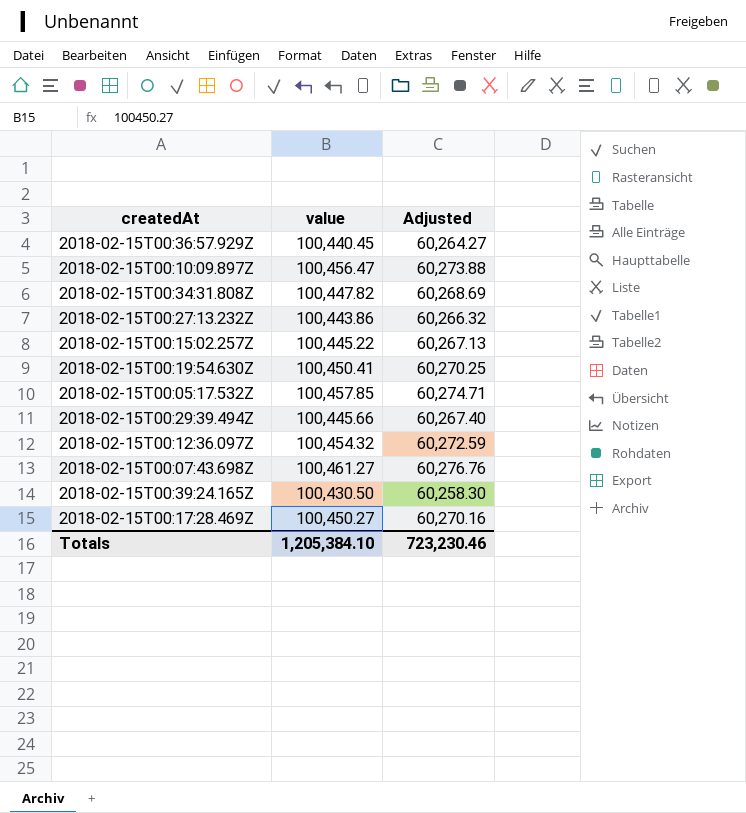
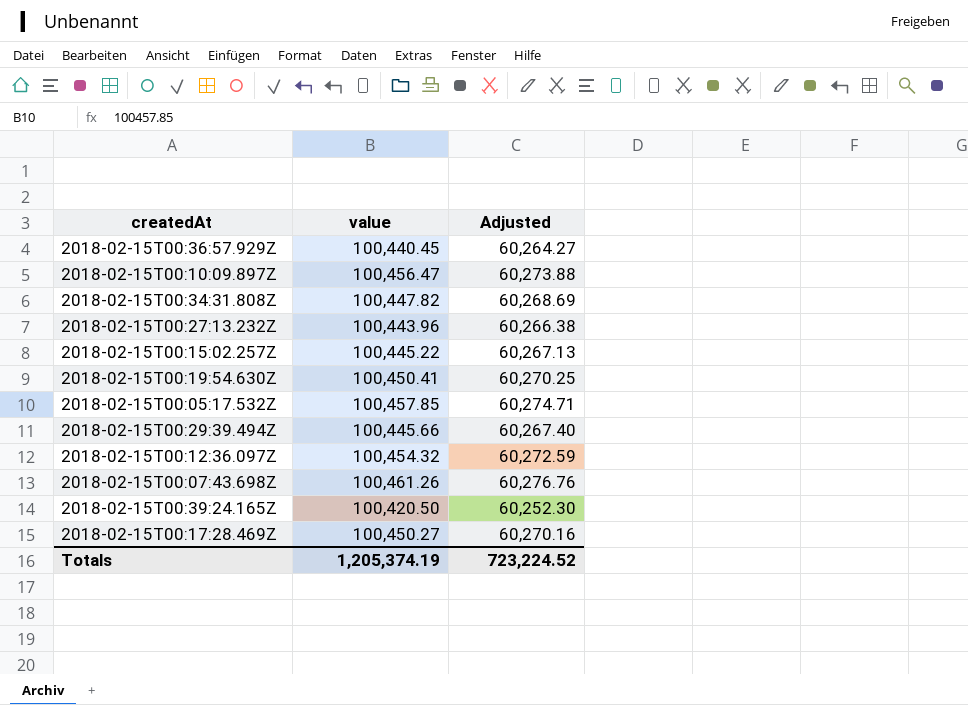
2018-02-15T00:27:13.232Z | value: 100,443.86 -> 100,443.96
2018-02-15T00:27:13.232Z | Adjusted: 60,266.32 -> 60,266.38
2018-02-15T00:07:43.698Z | value: 100,461.27 -> 100,461.26
2018-02-15T00:39:24.165Z | value: 100,430.50 -> 100,420.50
2018-02-15T00:39:24.165Z | Adjusted: 60,258.30 -> 60,252.30
Totals | value: 1,205,384.10 -> 1,205,374.19
Totals | Adjusted: 723,230.46 -> 723,224.52

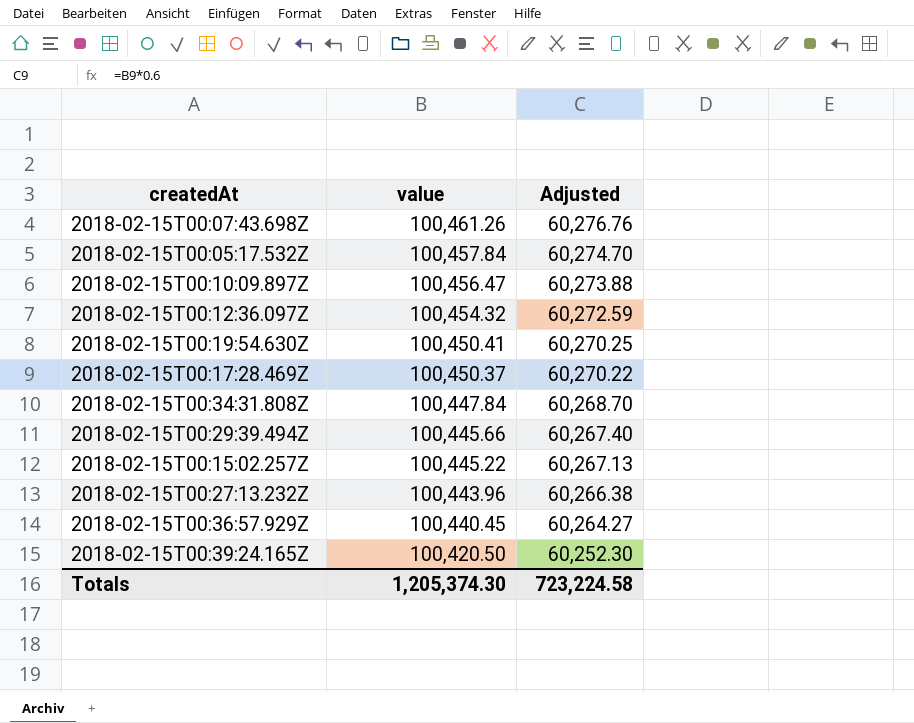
row order: none -> value descending
2018-02-15T00:05:17.532Z | value: 100,457.85 -> 100,457.84
2018-02-15T00:05:17.532Z | Adjusted: 60,274.71 -> 60,274.70
2018-02-15T00:17:28.469Z | value: 100,450.27 -> 100,450.37
2018-02-15T00:17:28.469Z | Adjusted: 60,270.16 -> 60,270.22
2018-02-15T00:34:31.808Z | value: 100,447.82 -> 100,447.84
2018-02-15T00:34:31.808Z | Adjusted: 60,268.69 -> 60,268.70
Totals | value: 1,205,374.19 -> 1,205,374.30
Totals | Adjusted: 723,224.52 -> 723,224.58

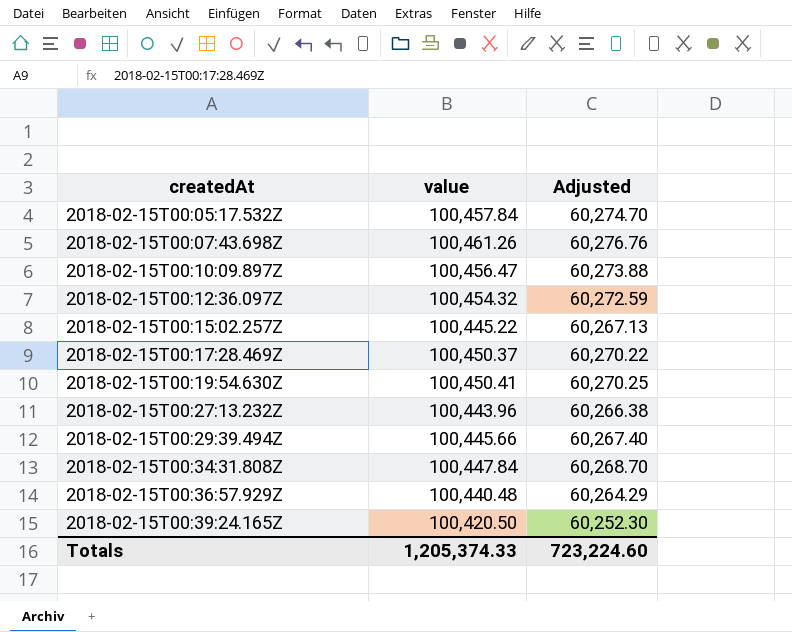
row order: value descending -> createdAt ascending
2018-02-15T00:36:57.929Z | value: 100,440.45 -> 100,440.48
2018-02-15T00:36:57.929Z | Adjusted: 60,264.27 -> 60,264.29
Totals | value: 1,205,374.30 -> 1,205,374.33
Totals | Adjusted: 723,224.58 -> 723,224.60

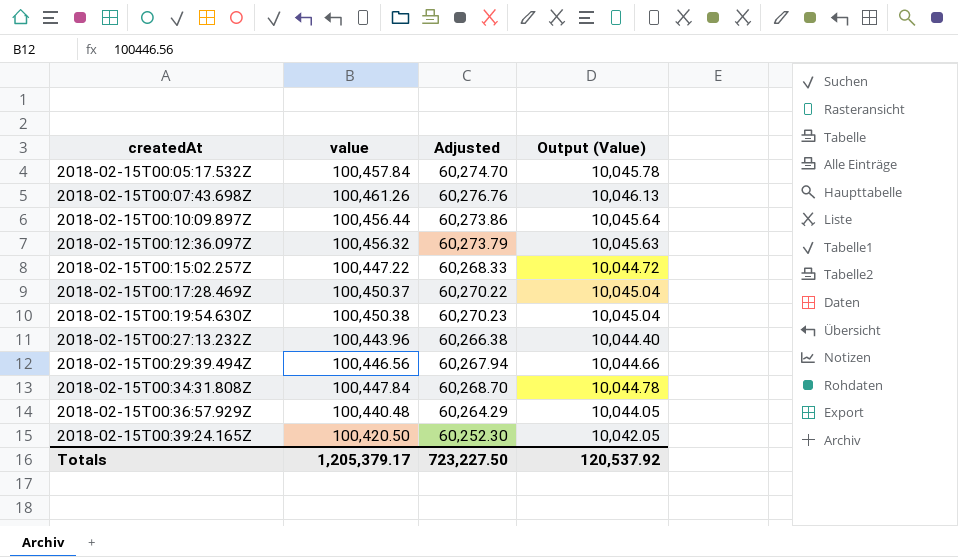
column Output (Value) | formula: none -> [value] * 0.1
2018-02-15T00:10:09.897Z | value: 100,456.47 -> 100,456.44
2018-02-15T00:10:09.897Z | Adjusted: 60,273.88 -> 60,273.86
2018-02-15T00:12:36.097Z | value: 100,454.32 -> 100,456.32
2018-02-15T00:12:36.097Z | Adjusted: 60,272.59 -> 60,273.79
2018-02-15T00:15:02.257Z | value: 100,445.22 -> 100,447.22
2018-02-15T00:15:02.257Z | Adjusted: 60,267.13 -> 60,268.33
2018-02-15T00:19:54.630Z | value: 100,450.41 -> 100,450.38
2018-02-15T00:19:54.630Z | Adjusted: 60,270.25 -> 60,270.23
2018-02-15T00:29:39.494Z | value: 100,445.66 -> 100,446.56
2018-02-15T00:29:39.494Z | Adjusted: 60,267.40 -> 60,267.94
Totals | value: 1,205,374.33 -> 1,205,379.17
Totals | Adjusted: 723,224.60 -> 723,227.50

